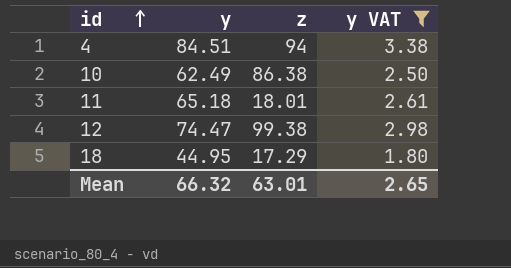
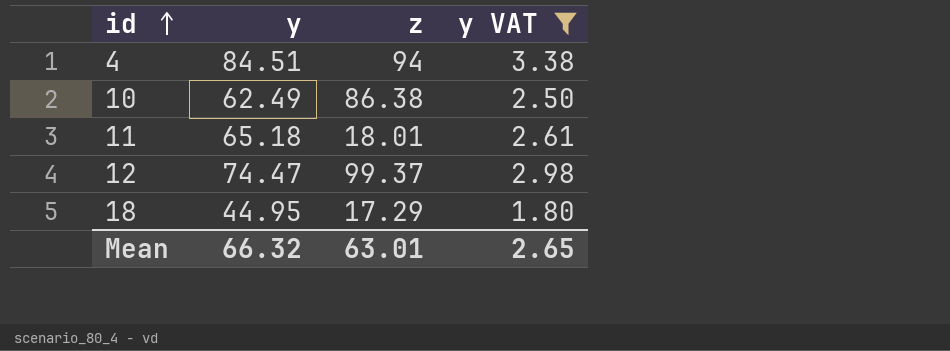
12 | z: 99.38 -> 99.37

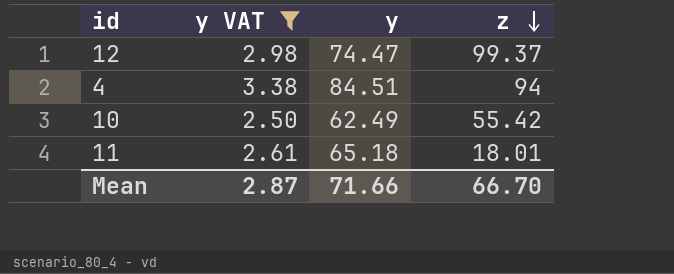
row order: id ascending -> z descending
column y VAT | position: 4 -> 2
row 18: 44.95 | 17.29 | 1.80 -> none
10 | z: 86.38 -> 55.42
Mean | y VAT: 2.65 -> 2.87
Mean | y: 66.32 -> 71.66
Mean | z: 63.01 -> 66.70

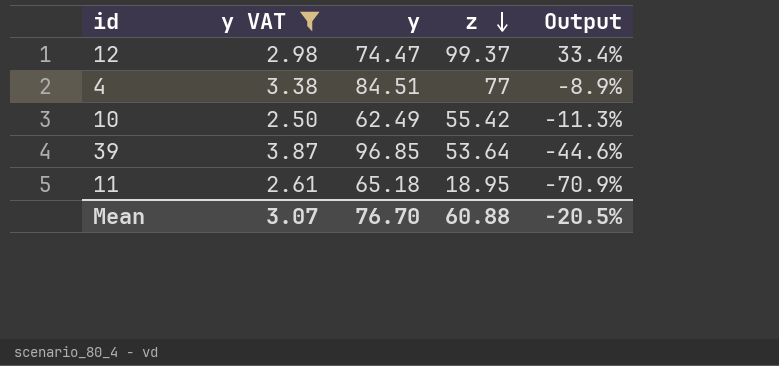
column Output | formula: none -> ([z] - [y]) / [y]
4 | z: 94 -> 77
row 39: none -> 3.87 | 96.85 | 53.64 | -44.6%
11 | z: 18.01 -> 18.95
Mean | y VAT: 2.87 -> 3.07
Mean | y: 71.66 -> 76.70
Mean | z: 66.70 -> 60.88

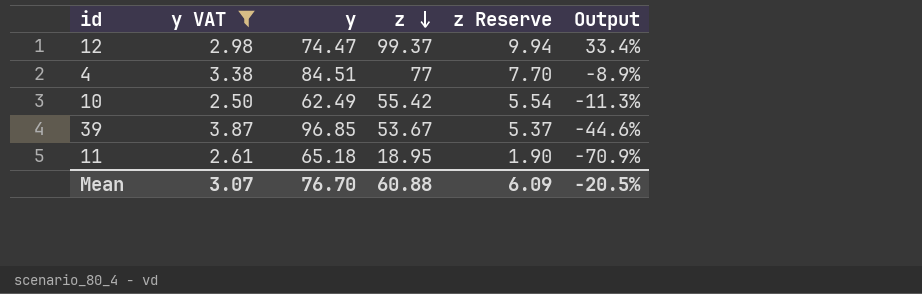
column z Reserve | formula: none -> [z] * 0.1
39 | z: 53.64 -> 53.67

